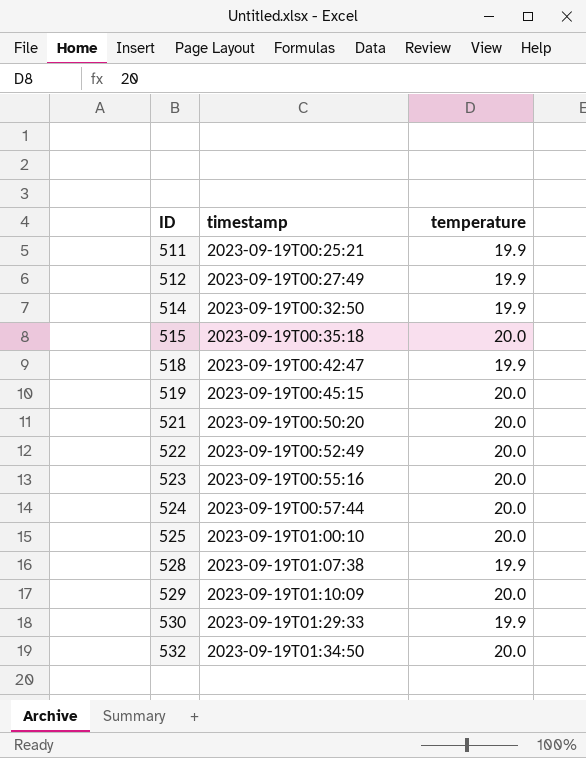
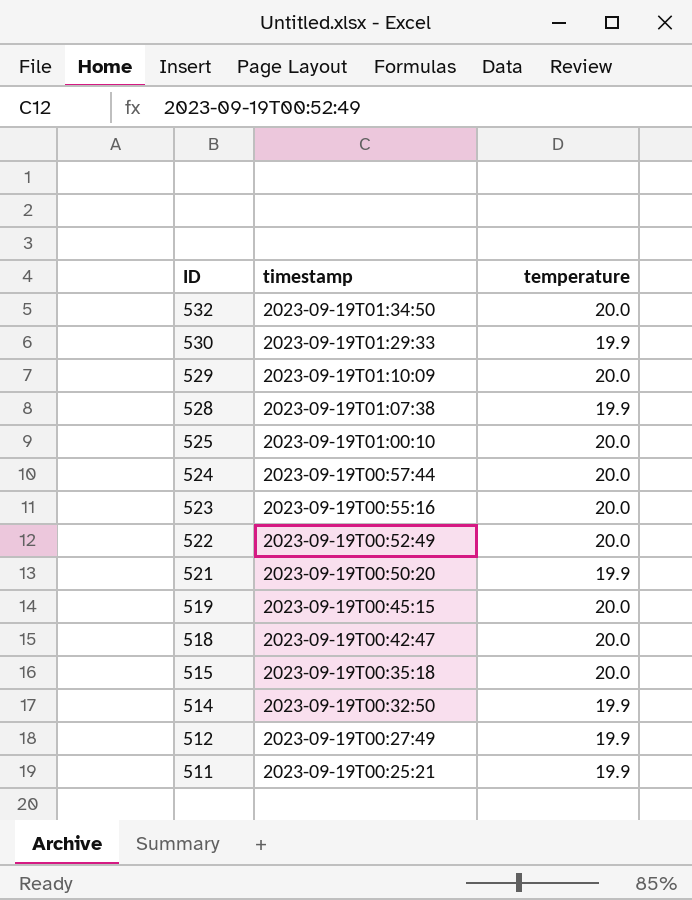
row order: ID ascending -> ID descending
521 | temperature: 20.0 -> 19.9
518 | temperature: 19.9 -> 20.0

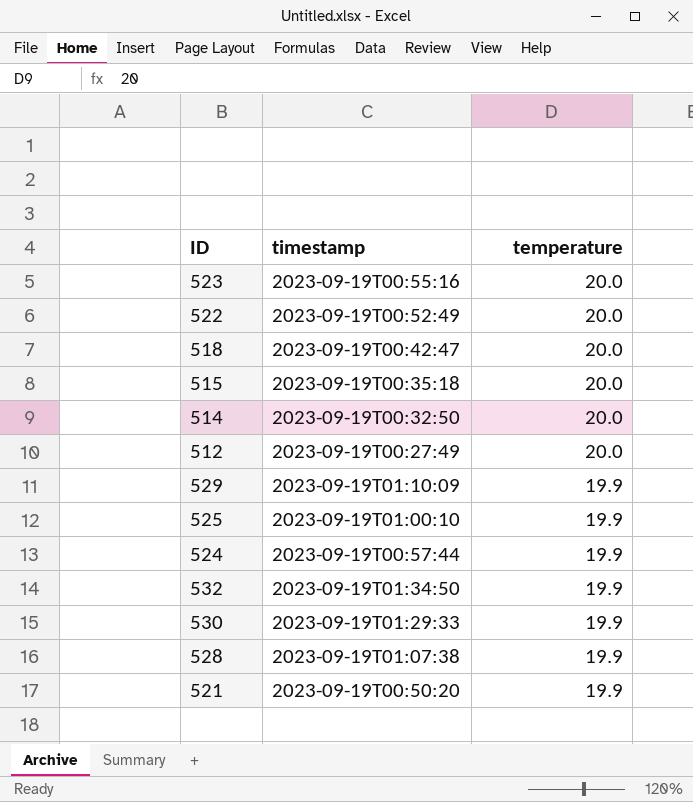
row order: ID descending -> temperature descending
row 519: 2023-09-19T00:45:15 | 20.0 -> none
row 511: 2023-09-19T00:25:21 | 19.9 -> none
514 | temperature: 19.9 -> 20.0
512 | temperature: 19.9 -> 20.0
529 | temperature: 20.0 -> 19.9
525 | temperature: 20.0 -> 19.9
524 | temperature: 20.0 -> 19.9
532 | temperature: 20.0 -> 19.9

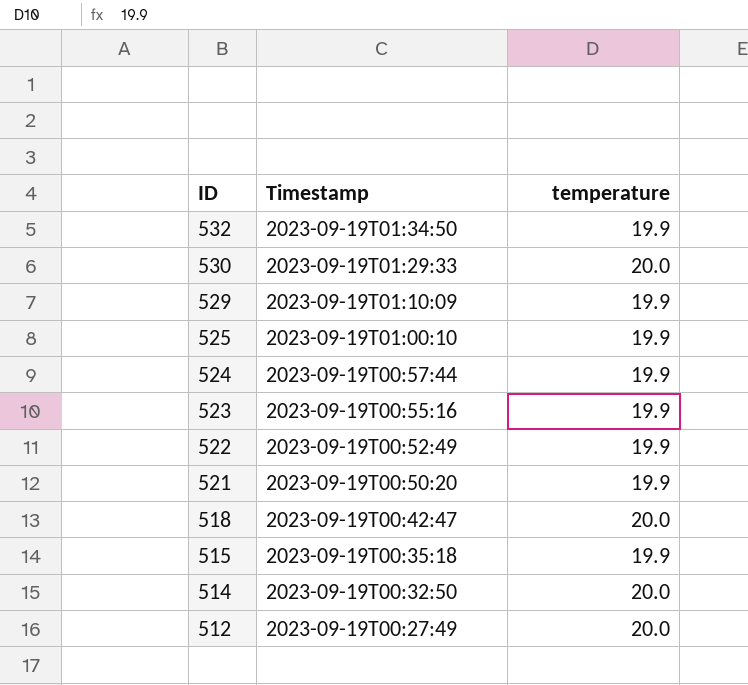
row order: temperature descending -> ID descending
column name: timestamp -> Timestamp
row 528: 2023-09-19T01:07:38 | 19.9 -> none
530 | temperature: 19.9 -> 20.0
523 | temperature: 20.0 -> 19.9
522 | temperature: 20.0 -> 19.9
515 | temperature: 20.0 -> 19.9

